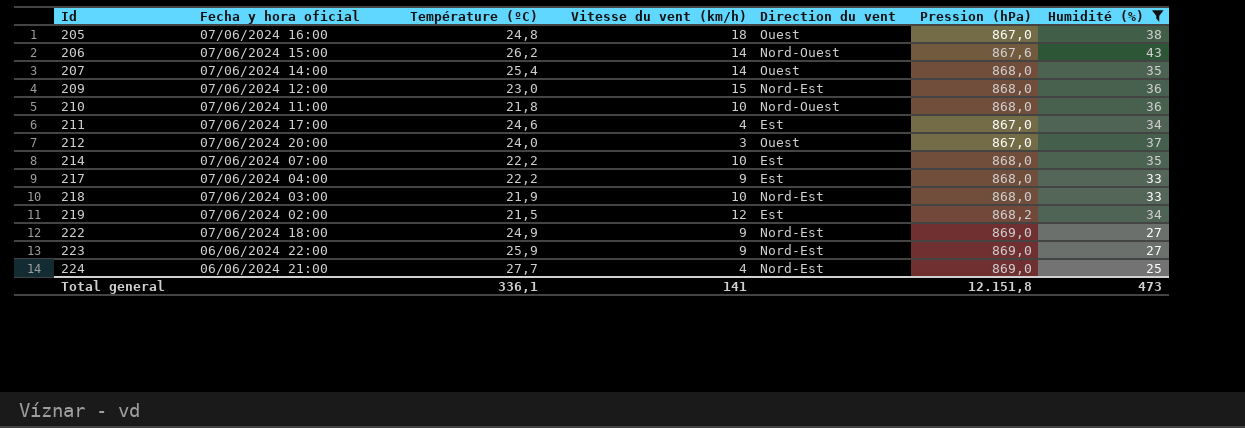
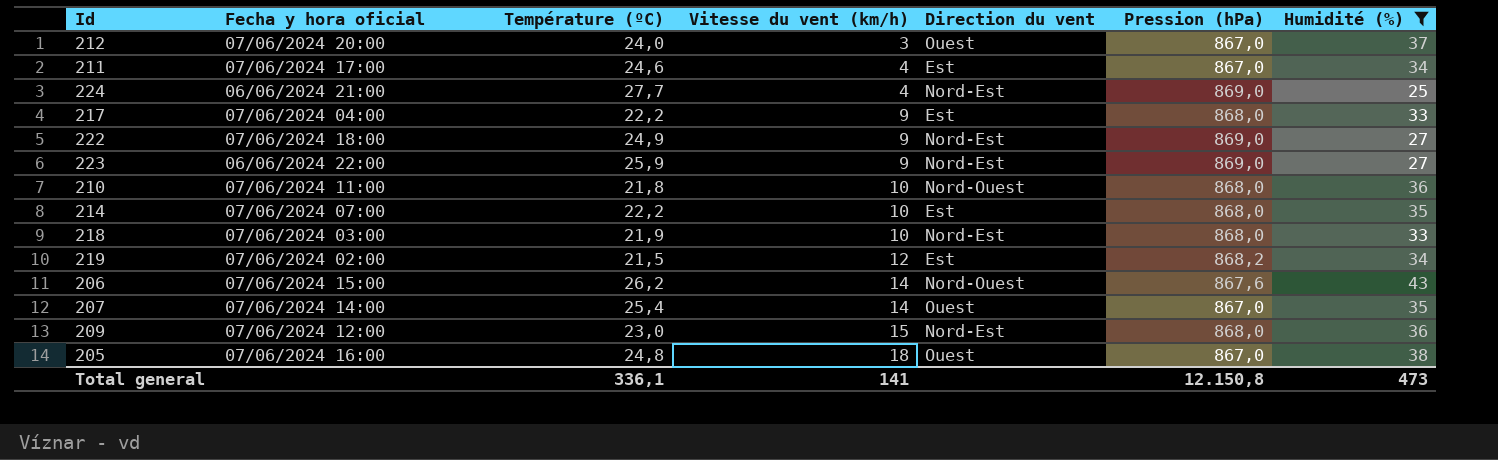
row order: Id ascending -> Vitesse du vent (km/h) ascending
207 | Pression (hPa): 868,0 -> 867,0
Total general | Pression (hPa): 12.151,8 -> 12.150,8

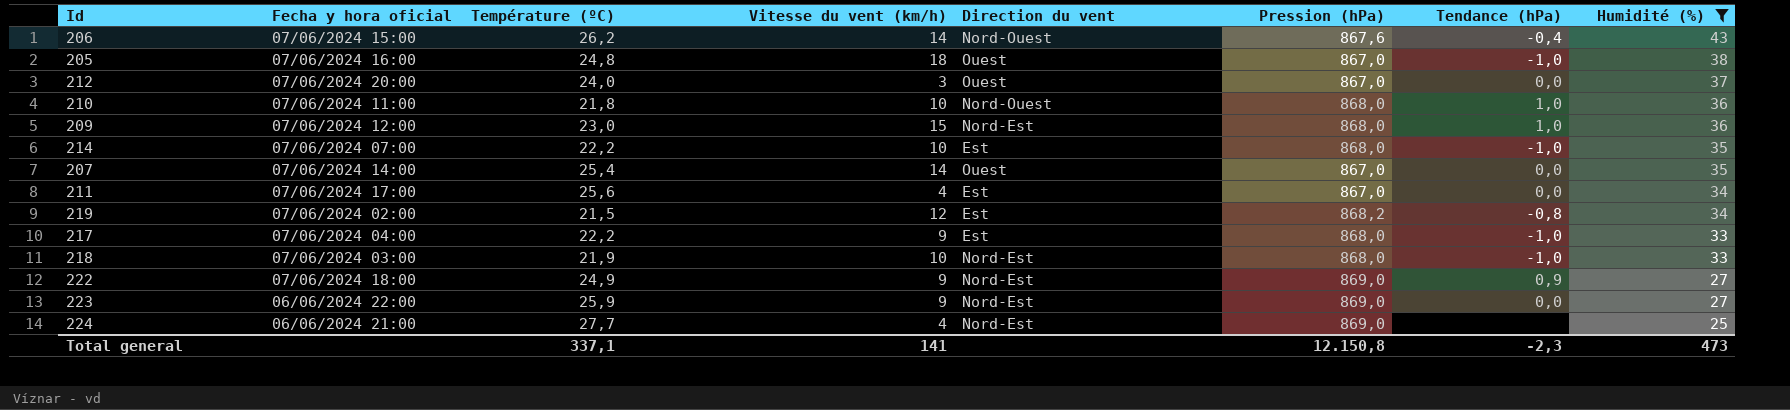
row order: Vitesse du vent (km/h) ascending -> Humidité (%) descending
column Tendance (hPa) | position: none -> 7
211 | Température (ºC): 24,6 -> 25,6
Total general | Température (ºC): 336,1 -> 337,1

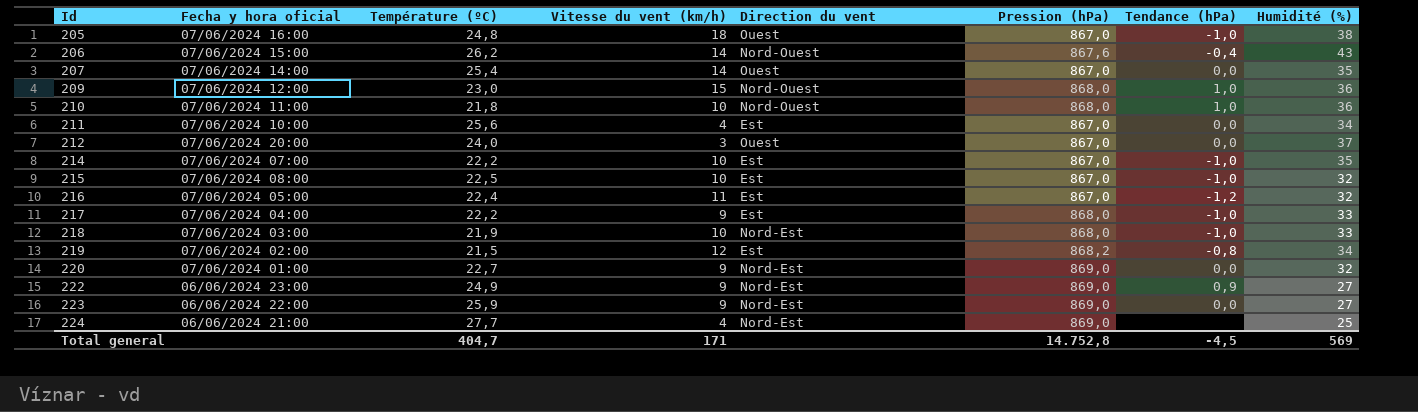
filter: Humidité (%) != 32 -> none
row order: Humidité (%) descending -> Id ascending
209 | Direction du vent: Nord-Est -> Nord-Ouest
211 | Fecha y hora oficial: 07/06/2024 17:00 -> 07/06/2024 10:00
214 | Pression (hPa): 868,0 -> 867,0
222 | Fecha y hora oficial: 07/06/2024 18:00 -> 06/06/2024 23:00
Total general | Température (ºC): 337,1 -> 404,7
Total general | Vitesse du vent (km/h): 141 -> 171
Total general | Pression (hPa): 12.150,8 -> 14.752,8
Total general | Tendance (hPa): -2,3 -> -4,5
Total general | Humidité (%): 473 -> 569

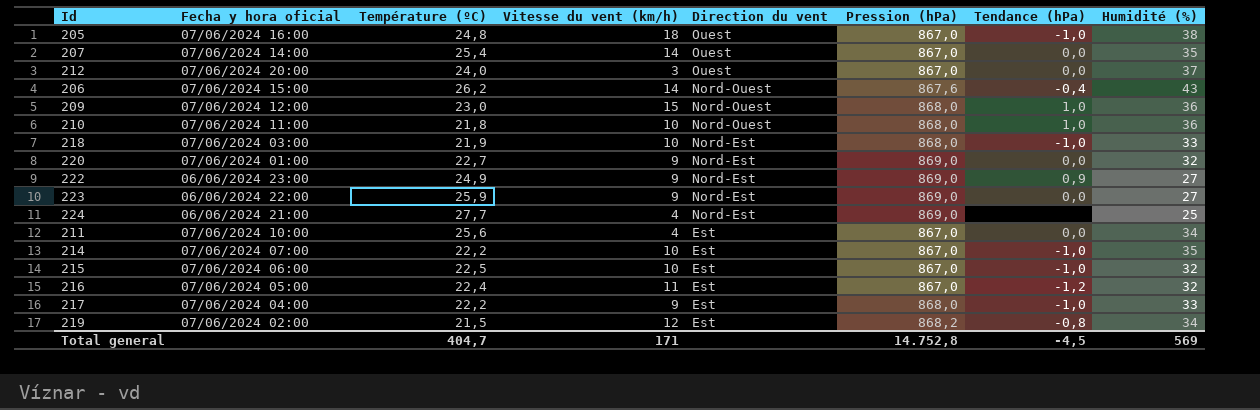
row order: Id ascending -> Direction du vent descending
215 | Fecha y hora oficial: 07/06/2024 08:00 -> 07/06/2024 06:00

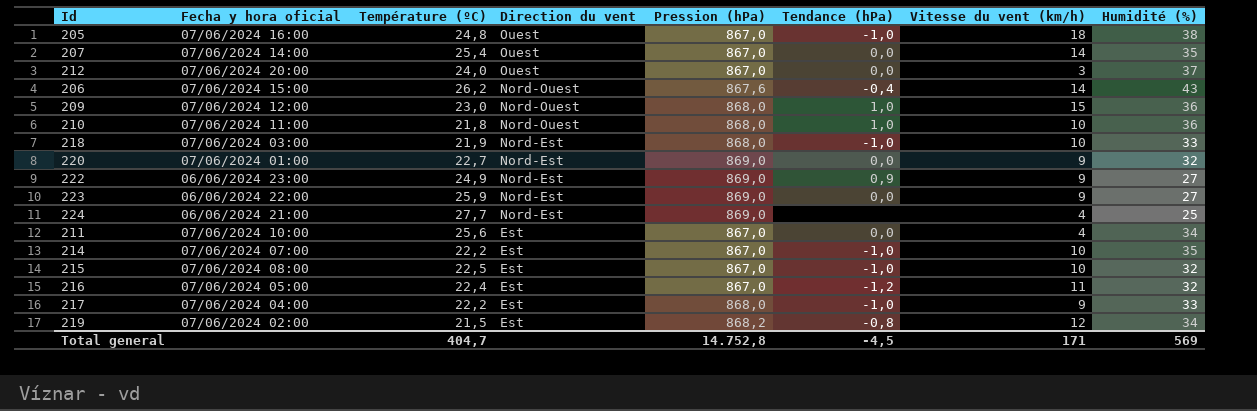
column Vitesse du vent (km/h) | position: 4 -> 7
215 | Fecha y hora oficial: 07/06/2024 06:00 -> 07/06/2024 08:00

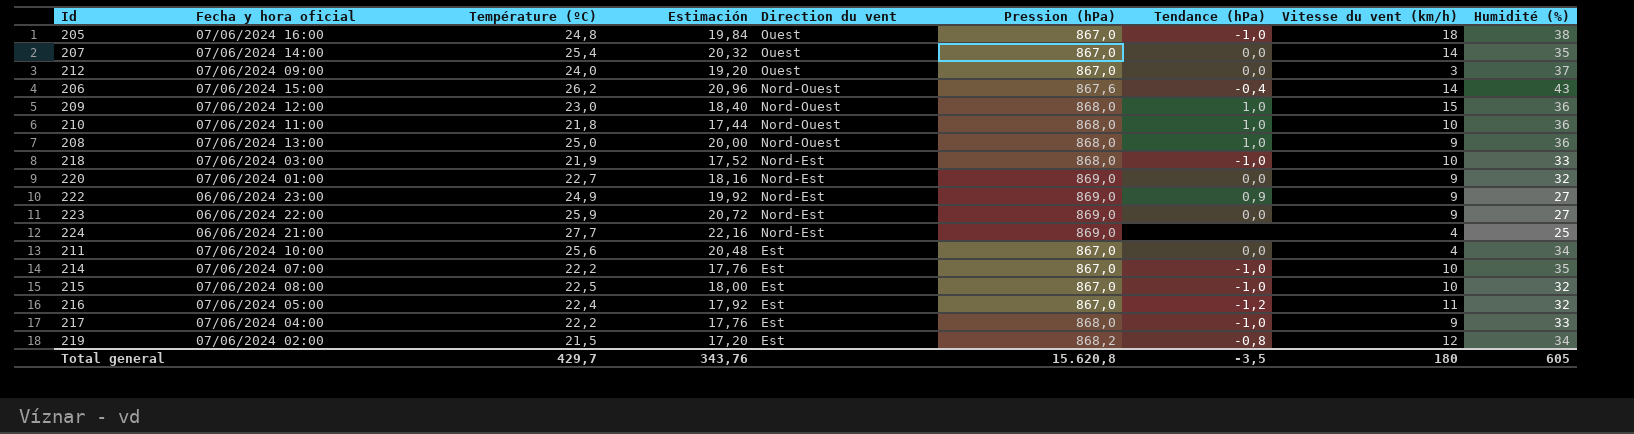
column Estimación | formula: none -> [Température (ºC)] * 0,8
212 | Fecha y hora oficial: 07/06/2024 20:00 -> 07/06/2024 09:00
row 208: none -> 07/06/2024 13:00 | 25,0 | 20,00 | Nord-Ouest | 868,0 | 1,0 | 9 | 36
Total general | Température (ºC): 404,7 -> 429,7
Total general | Pression (hPa): 14.752,8 -> 15.620,8
Total general | Tendance (hPa): -4,5 -> -3,5
Total general | Vitesse du vent (km/h): 171 -> 180
Total general | Humidité (%): 569 -> 605

